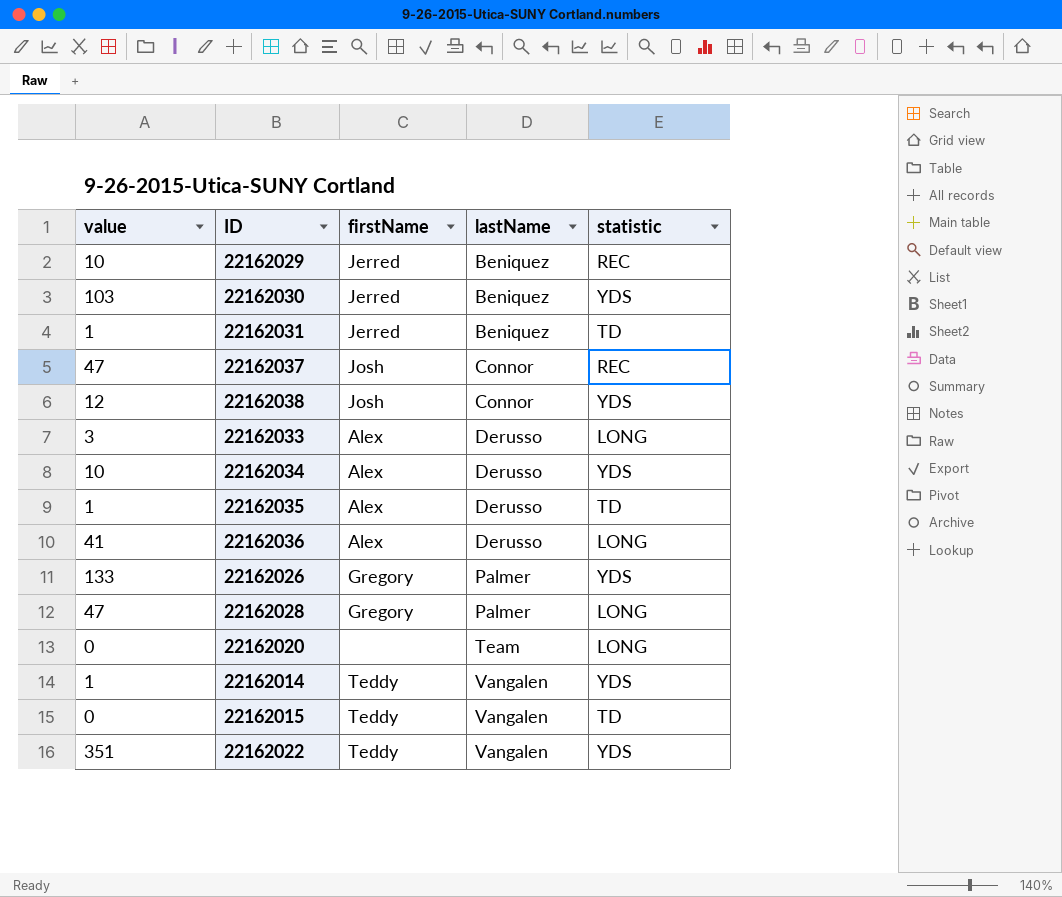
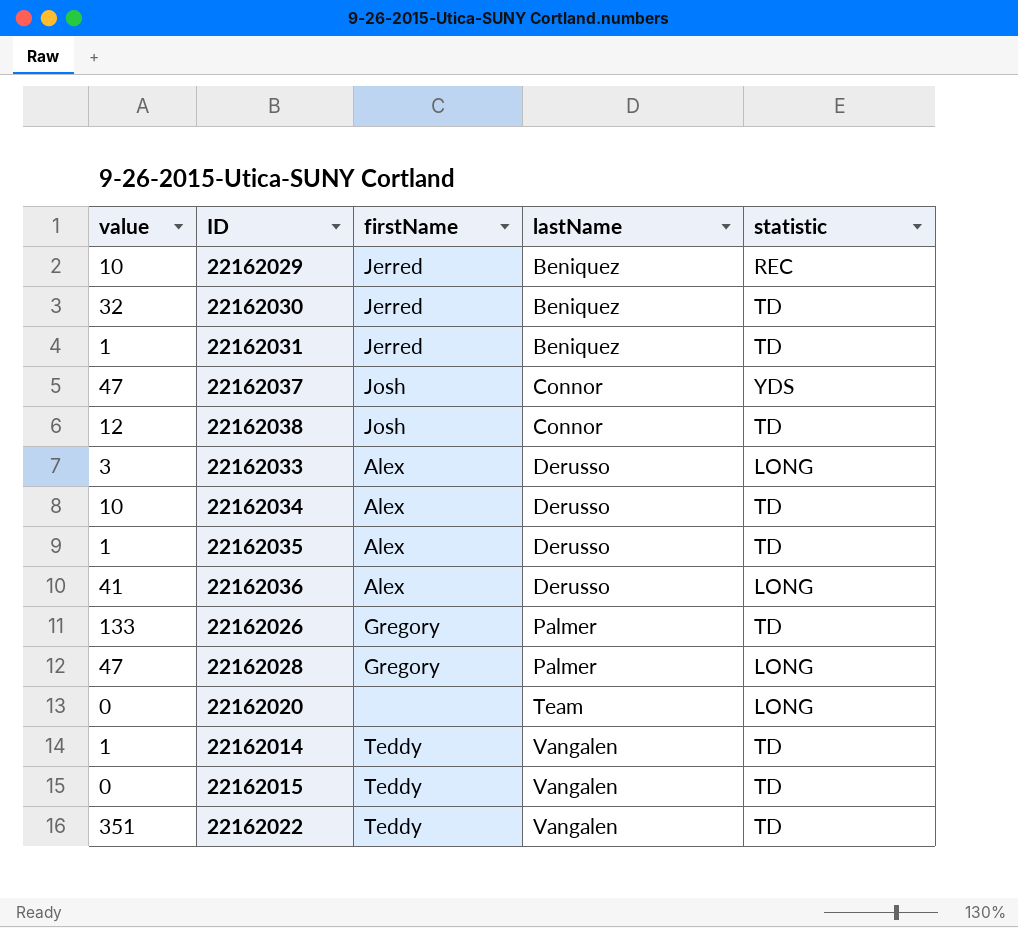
22162030 | value: 103 -> 32
22162030 | statistic: YDS -> TD
22162037 | statistic: REC -> YDS
22162038 | statistic: YDS -> TD
22162034 | statistic: YDS -> TD
22162026 | statistic: YDS -> TD
22162014 | statistic: YDS -> TD
22162022 | statistic: YDS -> TD

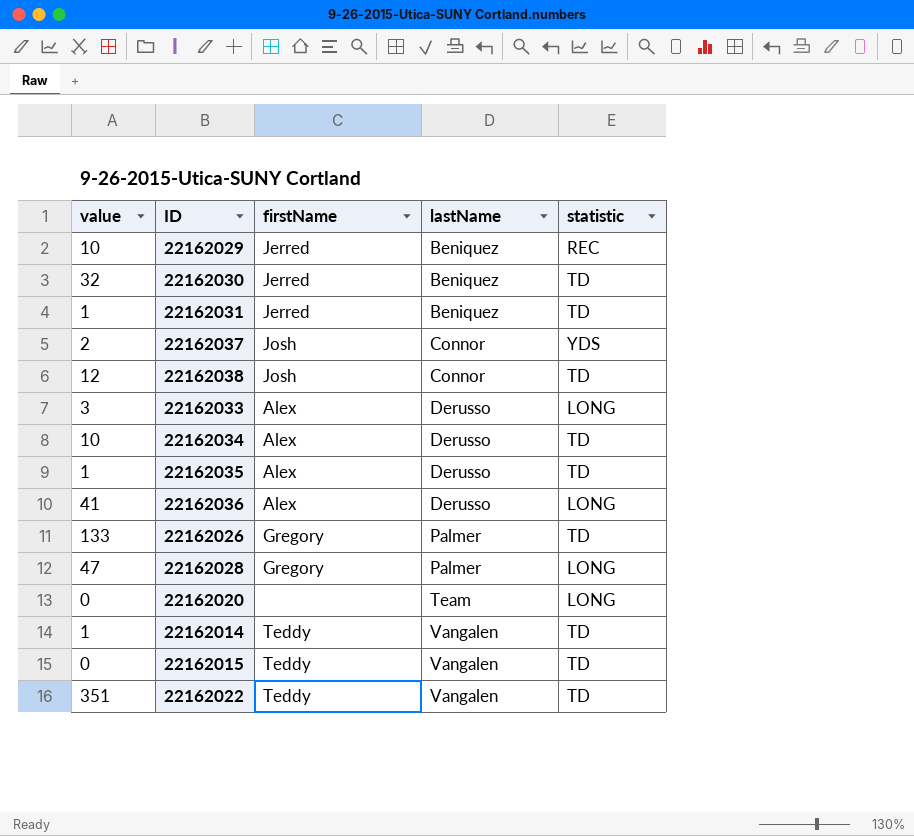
22162037 | value: 47 -> 2

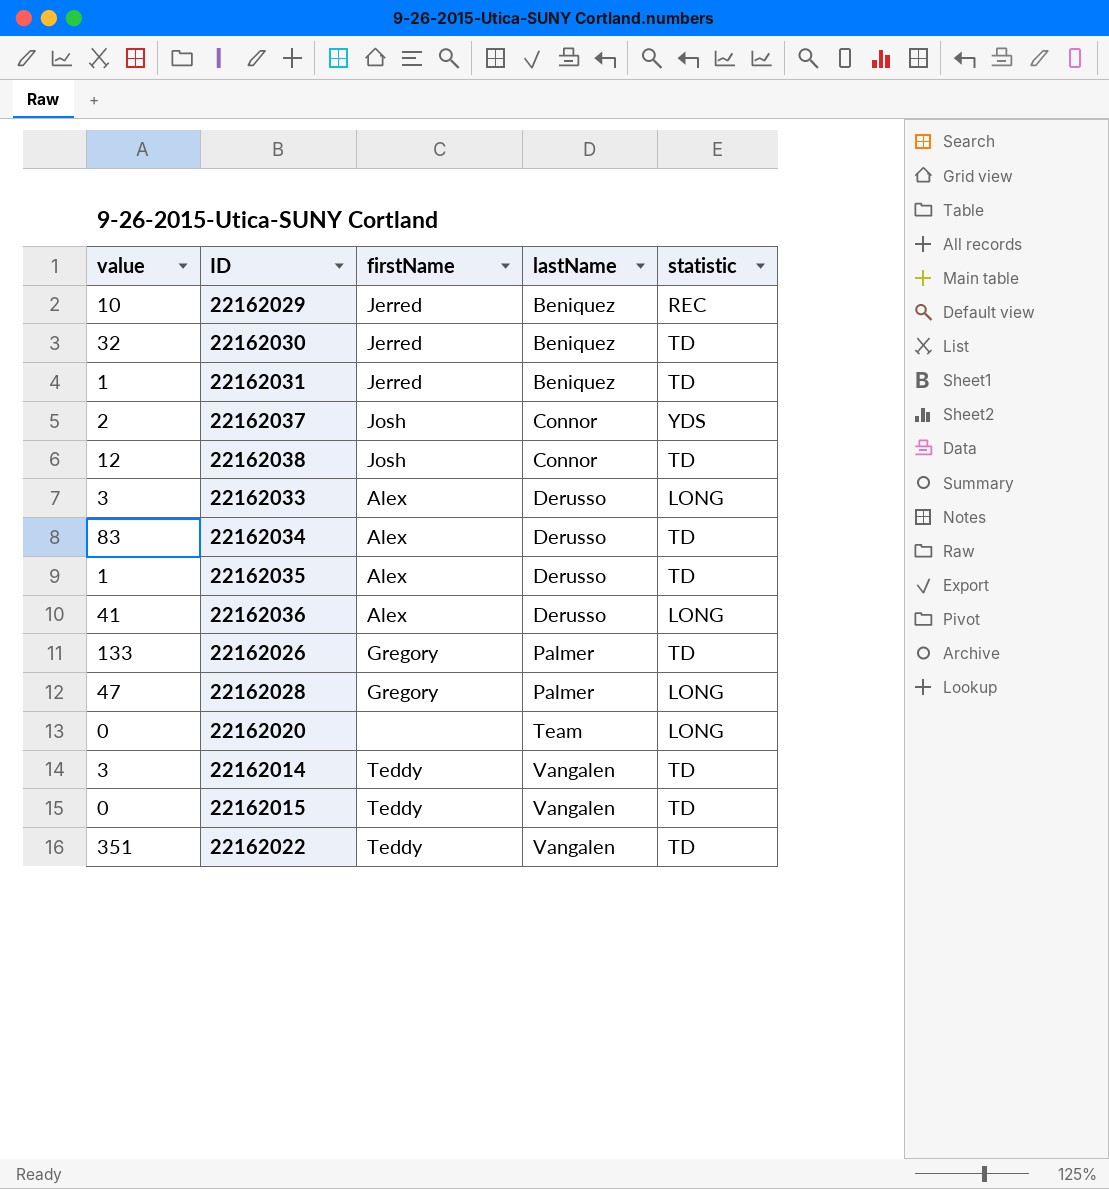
22162034 | value: 10 -> 83
22162014 | value: 1 -> 3

